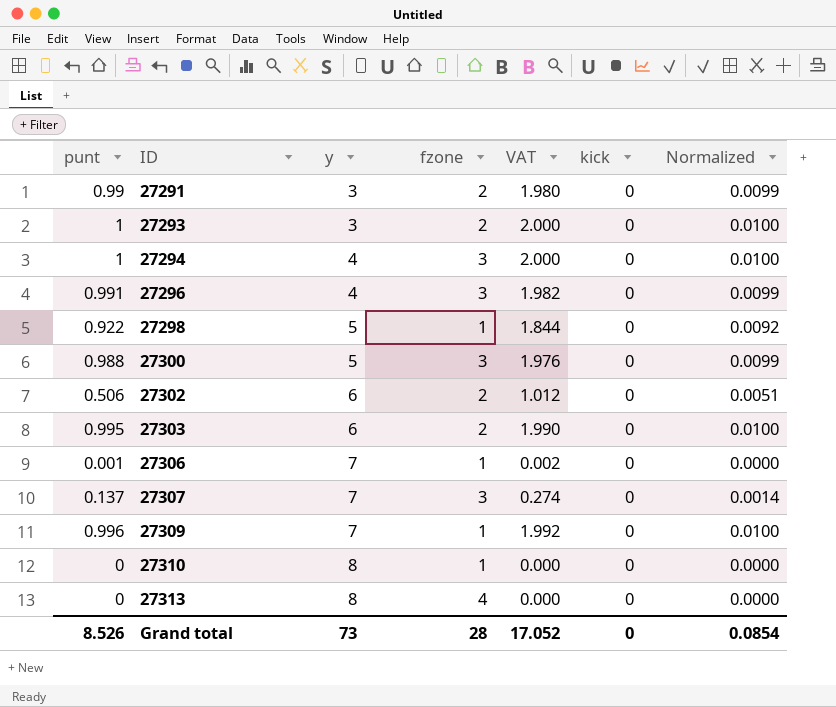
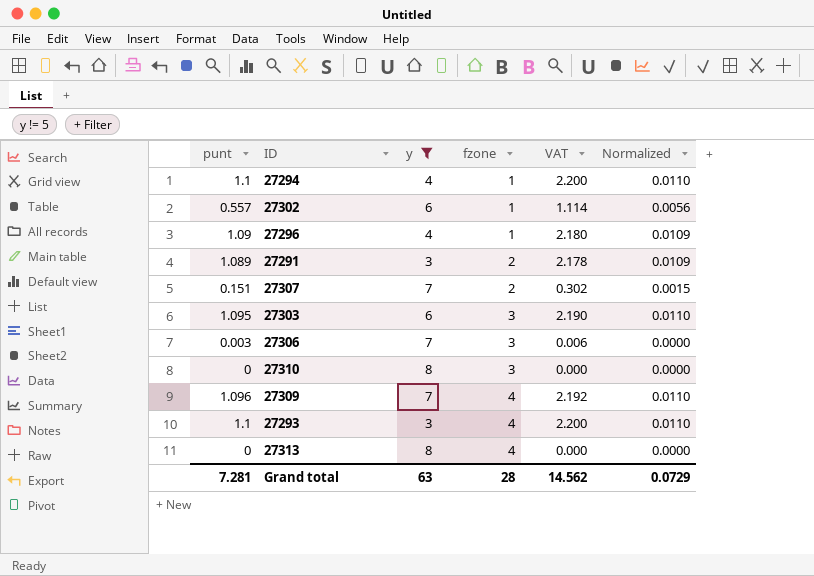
filter: none -> y != 5
row order: ID ascending -> fzone ascending
column kick | position: 6 -> none
27294 | punt: 1 -> 1.1
27294 | fzone: 3 -> 1
27294 | VAT: 2.000 -> 2.200
27294 | Normalized: 0.0100 -> 0.0110
27302 | punt: 0.506 -> 0.557
27302 | fzone: 2 -> 1
27302 | VAT: 1.012 -> 1.114
27302 | Normalized: 0.0051 -> 0.0056
27296 | punt: 0.991 -> 1.09
27296 | fzone: 3 -> 1
27296 | VAT: 1.982 -> 2.180
27296 | Normalized: 0.0099 -> 0.0109
27291 | punt: 0.99 -> 1.089
27291 | VAT: 1.980 -> 2.178
27291 | Normalized: 0.0099 -> 0.0109
27307 | punt: 0.137 -> 0.151
27307 | fzone: 3 -> 2
27307 | VAT: 0.274 -> 0.302
27307 | Normalized: 0.0014 -> 0.0015
27303 | punt: 0.995 -> 1.095
27303 | fzone: 2 -> 3
27303 | VAT: 1.990 -> 2.190
27303 | Normalized: 0.0100 -> 0.0110
27306 | punt: 0.001 -> 0.003
27306 | fzone: 1 -> 3
27306 | VAT: 0.002 -> 0.006
27310 | fzone: 1 -> 3
27309 | punt: 0.996 -> 1.096
27309 | fzone: 1 -> 4
27309 | VAT: 1.992 -> 2.192
27309 | Normalized: 0.0100 -> 0.0110
27293 | punt: 1 -> 1.1
27293 | fzone: 2 -> 4
27293 | VAT: 2.000 -> 2.200
27293 | Normalized: 0.0100 -> 0.0110
Grand total | punt: 8.526 -> 7.281
Grand total | y: 73 -> 63
Grand total | VAT: 17.052 -> 14.562
Grand total | Normalized: 0.0854 -> 0.0729

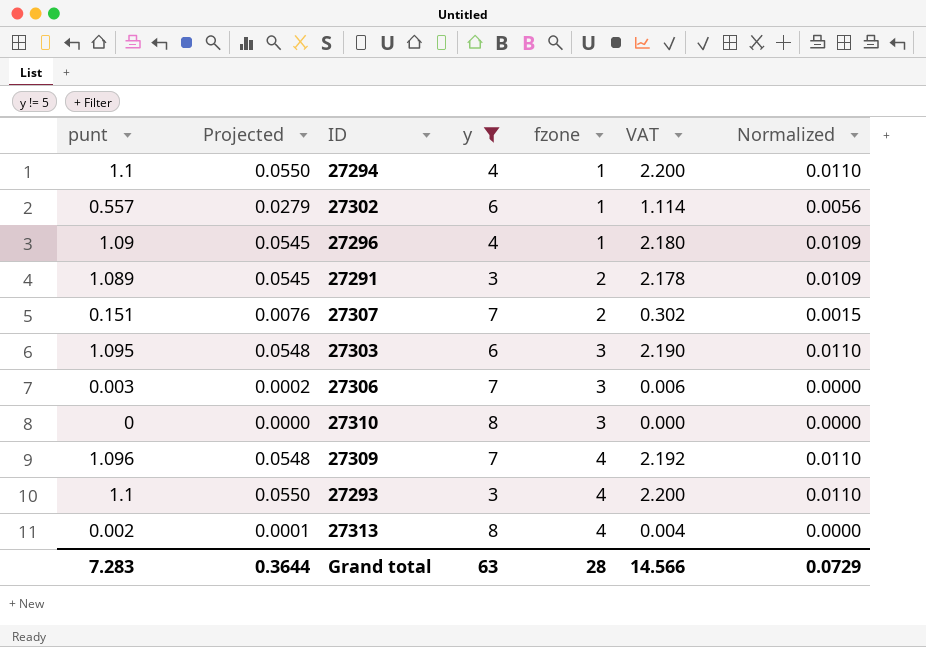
column Projected | formula: none -> [punt] * 0.05
27313 | punt: 0 -> 0.002
27313 | VAT: 0.000 -> 0.004
Grand total | punt: 7.281 -> 7.283
Grand total | VAT: 14.562 -> 14.566

